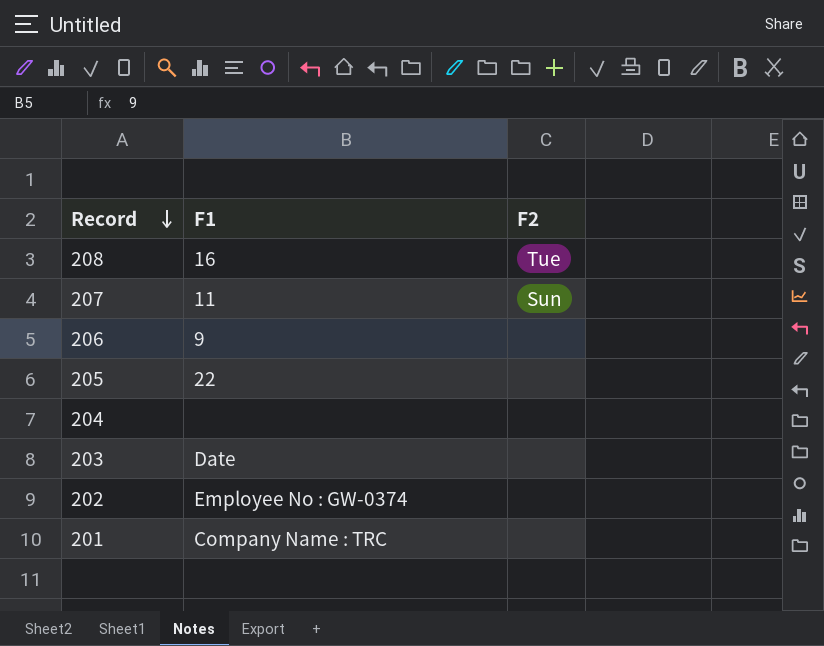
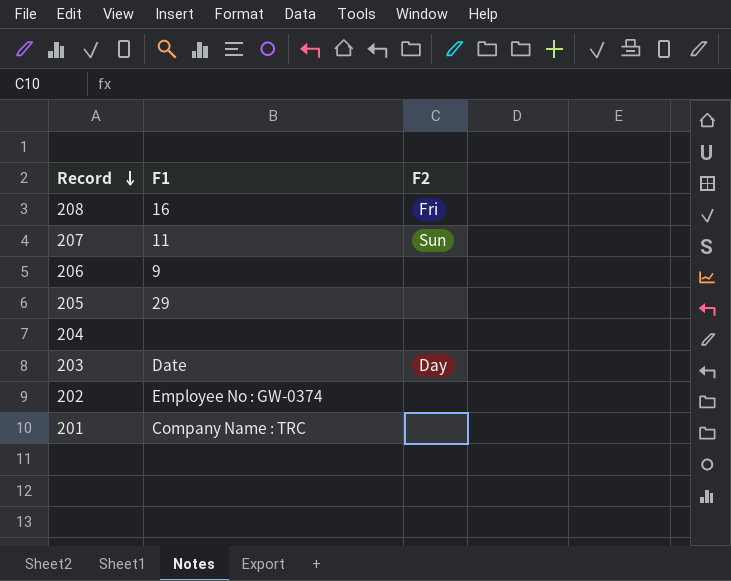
208 | F2: Tue -> Fri
205 | F1: 22 -> 29
203 | F2: none -> Day

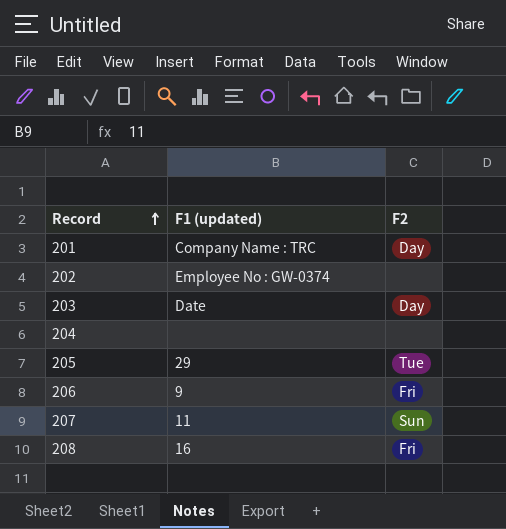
row order: Record descending -> Record ascending
column name: F1 -> F1 (updated)
201 | F2: none -> Day
205 | F2: none -> Tue
206 | F2: none -> Fri

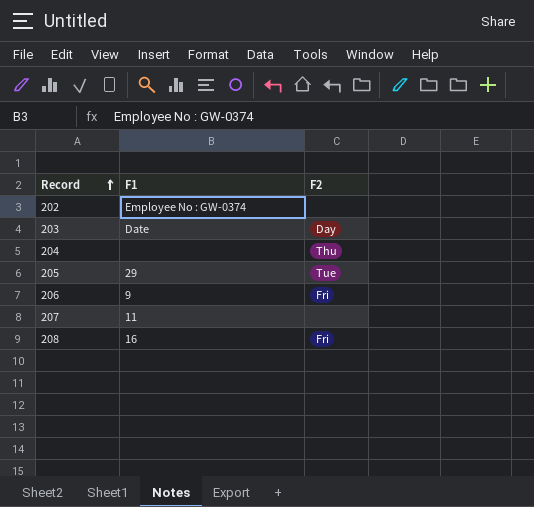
column name: F1 (updated) -> F1
row 201: Company Name : TRC | Day -> none
204 | F2: none -> Thu
207 | F2: Sun -> none

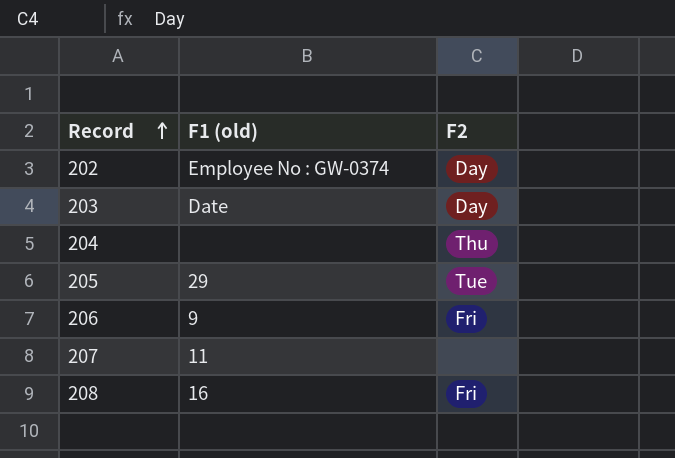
column name: F1 -> F1 (old)
202 | F2: none -> Day

